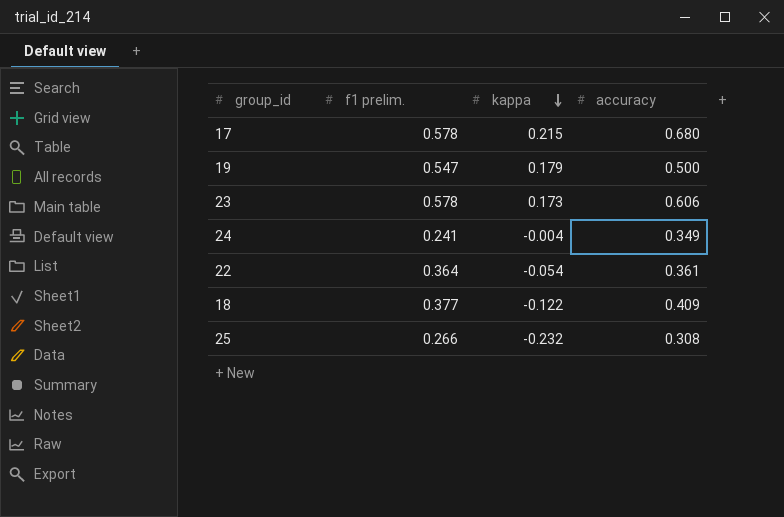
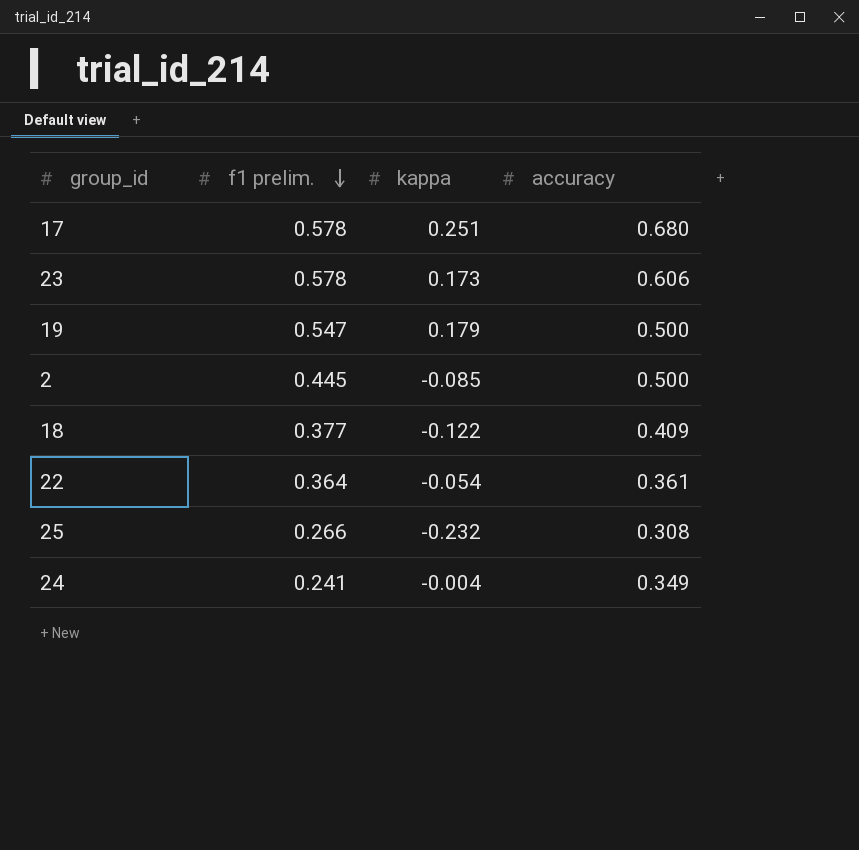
row order: kappa descending -> f1 prelim. descending
17 | kappa: 0.215 -> 0.251
row 2: none -> 0.445 | -0.085 | 0.500

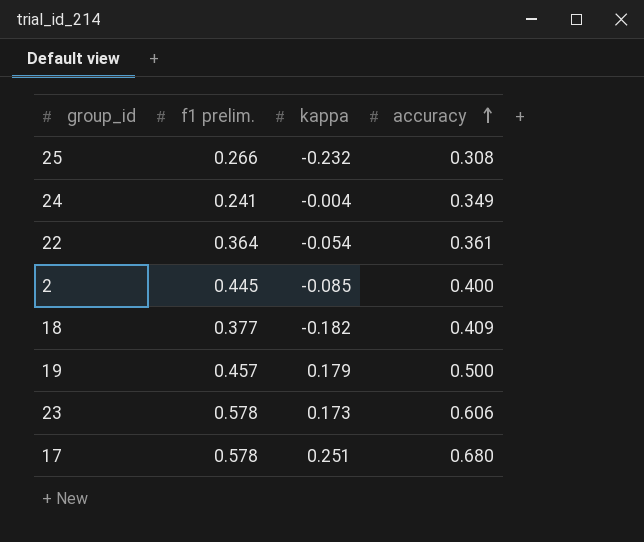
row order: f1 prelim. descending -> accuracy ascending
2 | accuracy: 0.500 -> 0.400
18 | kappa: -0.122 -> -0.182
19 | f1 prelim.: 0.547 -> 0.457

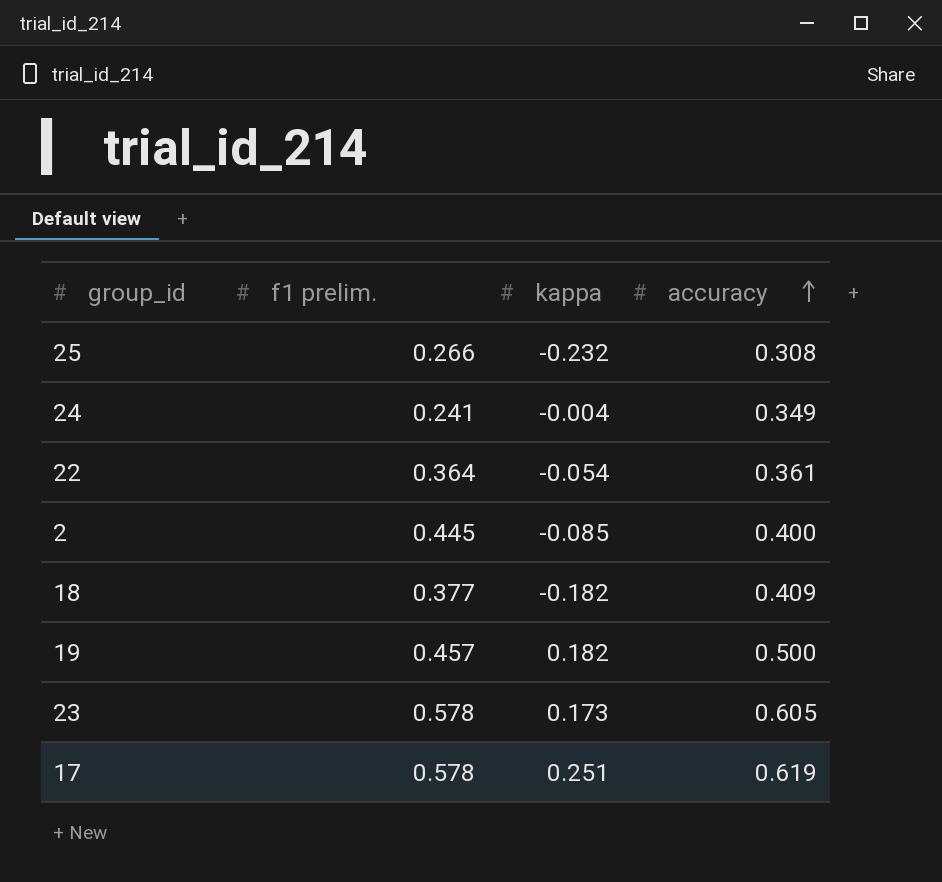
19 | kappa: 0.179 -> 0.182
23 | accuracy: 0.606 -> 0.605
17 | accuracy: 0.680 -> 0.619

